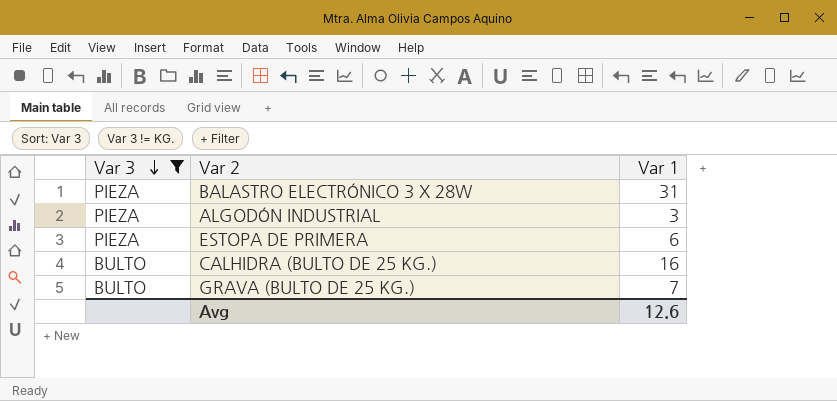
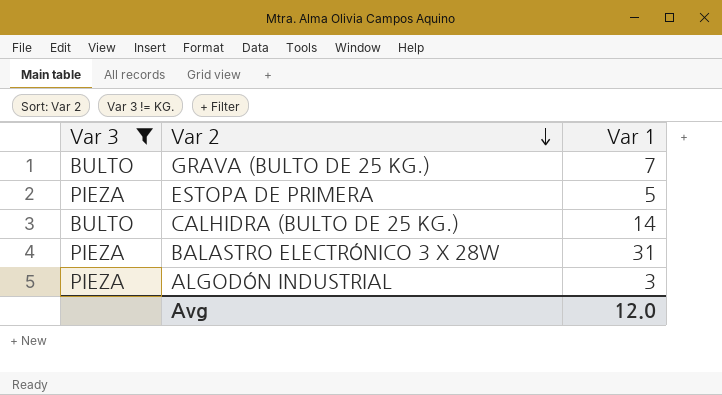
row order: Var 3 descending -> Var 2 descending
ESTOPA DE PRIMERA | Var 1: 6 -> 5
CALHIDRA (BULTO DE 25 KG.) | Var 1: 16 -> 14
Avg | Var 1: 12.6 -> 12.0

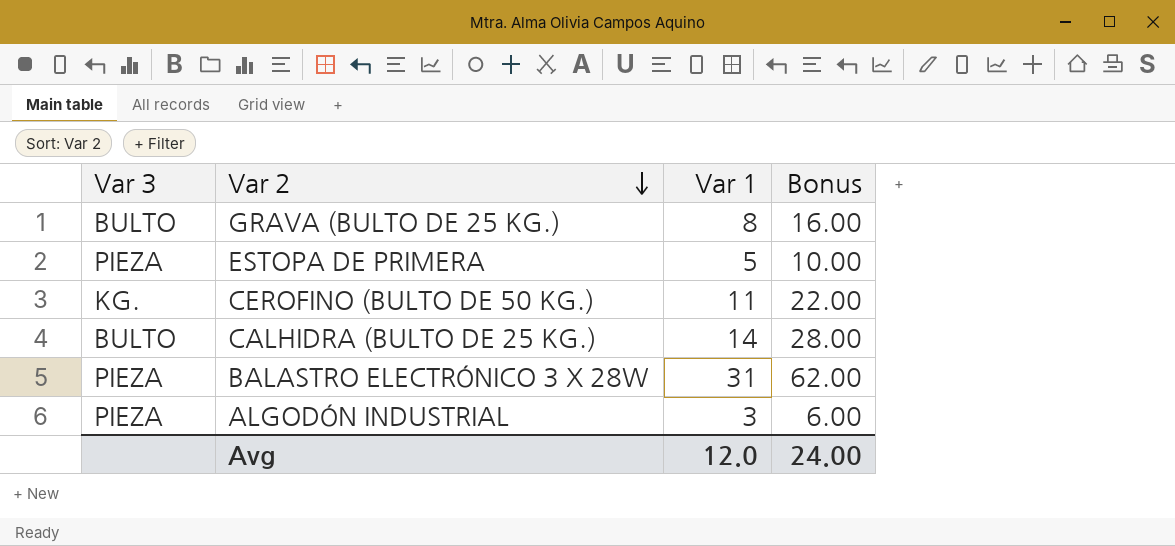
filter: Var 3 != KG. -> none
column Bonus | formula: none -> [Var 1] * 2
GRAVA (BULTO DE 25 KG.) | Var 1: 7 -> 8

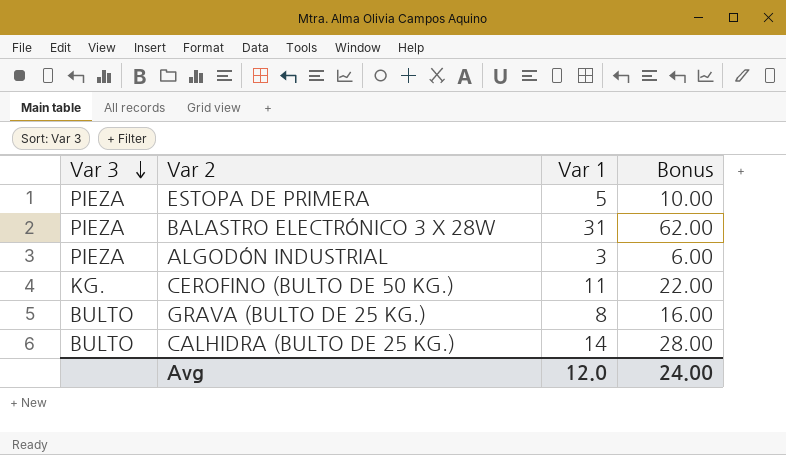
row order: Var 2 descending -> Var 3 descending

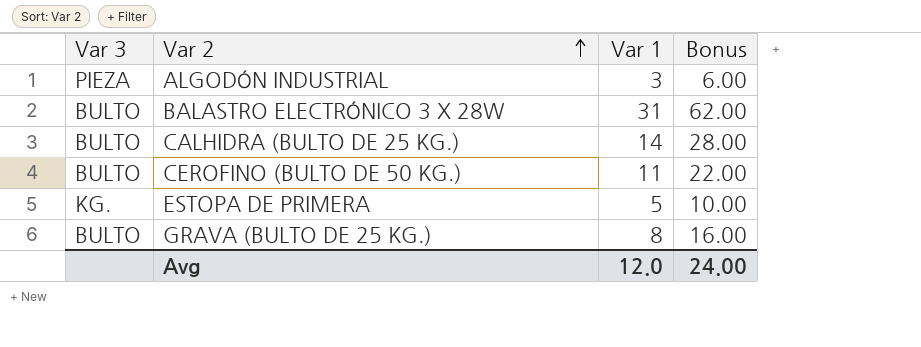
row order: Var 3 descending -> Var 2 ascending
BALASTRO ELECTRÓNICO 3 X 28W | Var 3: PIEZA -> BULTO
CEROFINO (BULTO DE 50 KG.) | Var 3: KG. -> BULTO
ESTOPA DE PRIMERA | Var 3: PIEZA -> KG.

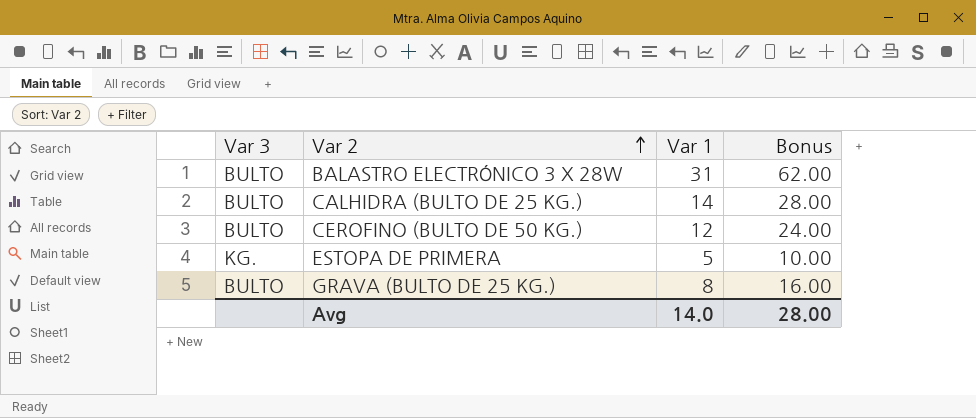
row ALGODÓN INDUSTRIAL: PIEZA | 3 | 6.00 -> none
CEROFINO (BULTO DE 50 KG.) | Var 1: 11 -> 12
CEROFINO (BULTO DE 50 KG.) | Bonus: 22.00 -> 24.00
Avg | Var 1: 12.0 -> 14.0
Avg | Bonus: 24.00 -> 28.00

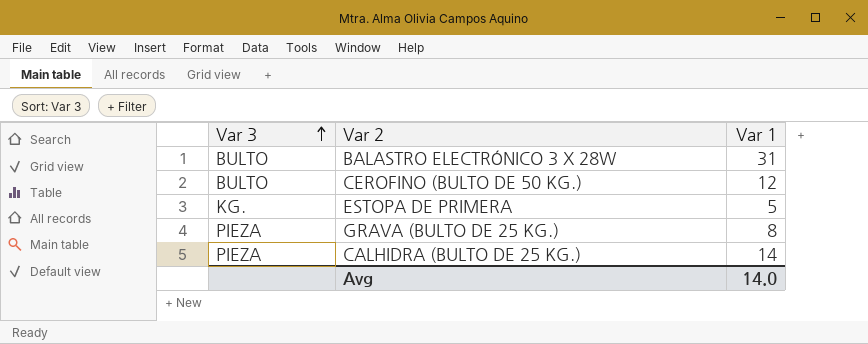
row order: Var 2 ascending -> Var 3 ascending
column Bonus | formula: [Var 1] * 2 -> none
GRAVA (BULTO DE 25 KG.) | Var 3: BULTO -> PIEZA
CALHIDRA (BULTO DE 25 KG.) | Var 3: BULTO -> PIEZA

